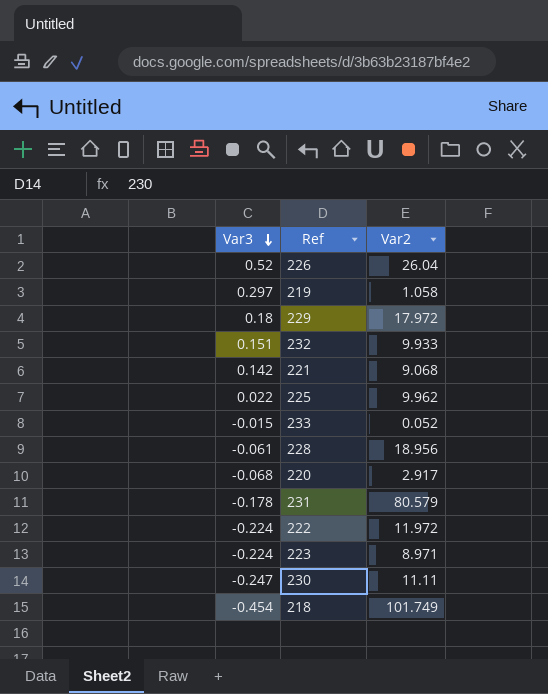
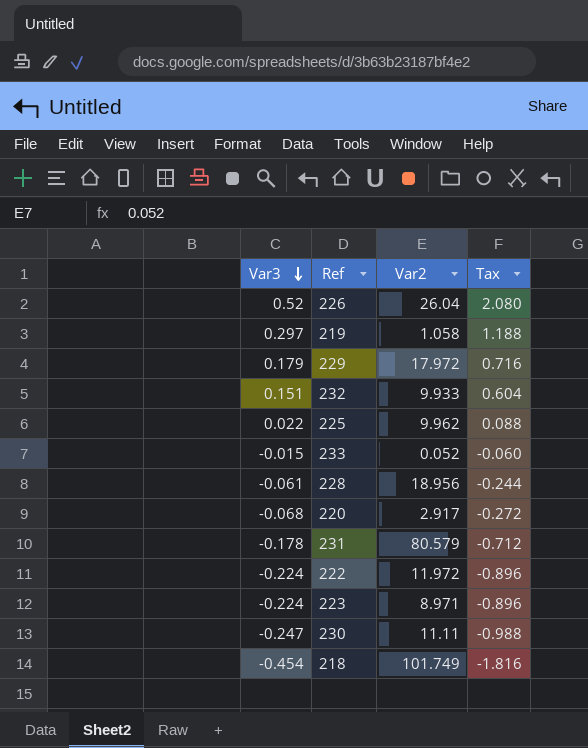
column Tax | formula: none -> [Var3] * 4
row 221: 0.142 | 9.068 -> none
229 | Var3: 0.18 -> 0.179

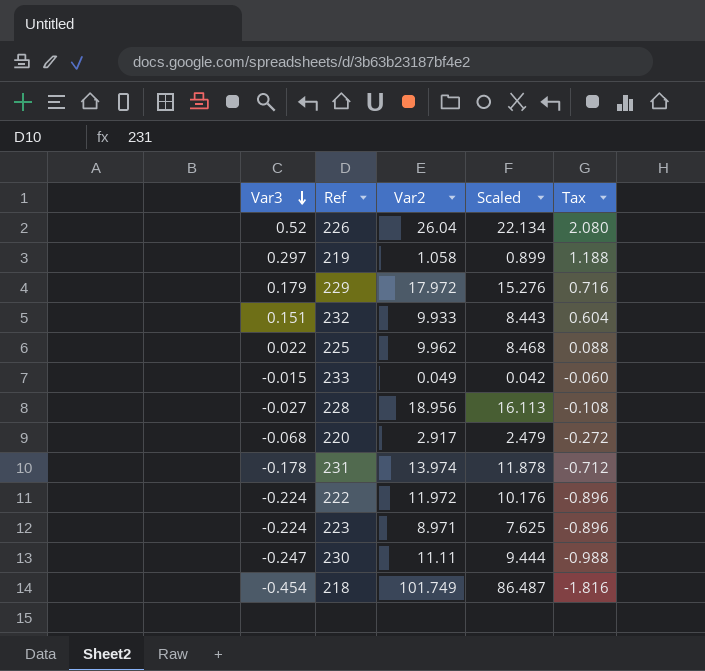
column Scaled | formula: none -> [Var2] * 0.85
233 | Var2: 0.052 -> 0.049
228 | Var3: -0.061 -> -0.027
228 | Tax: -0.244 -> -0.108
231 | Var2: 80.579 -> 13.974

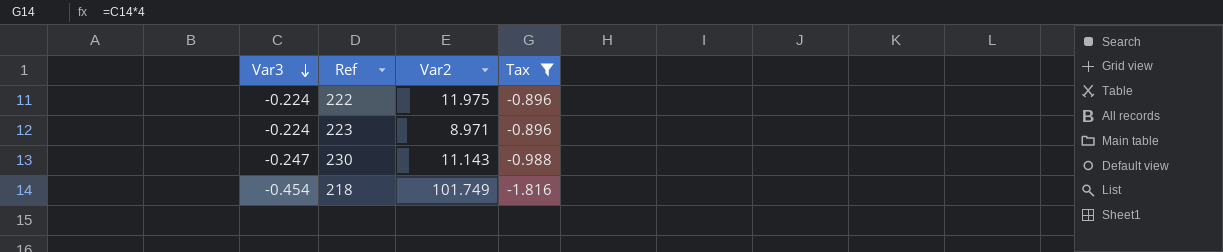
filter: none -> Tax <= -0.896
column Scaled | formula: [Var2] * 0.85 -> none
222 | Var2: 11.972 -> 11.975
230 | Var2: 11.11 -> 11.143

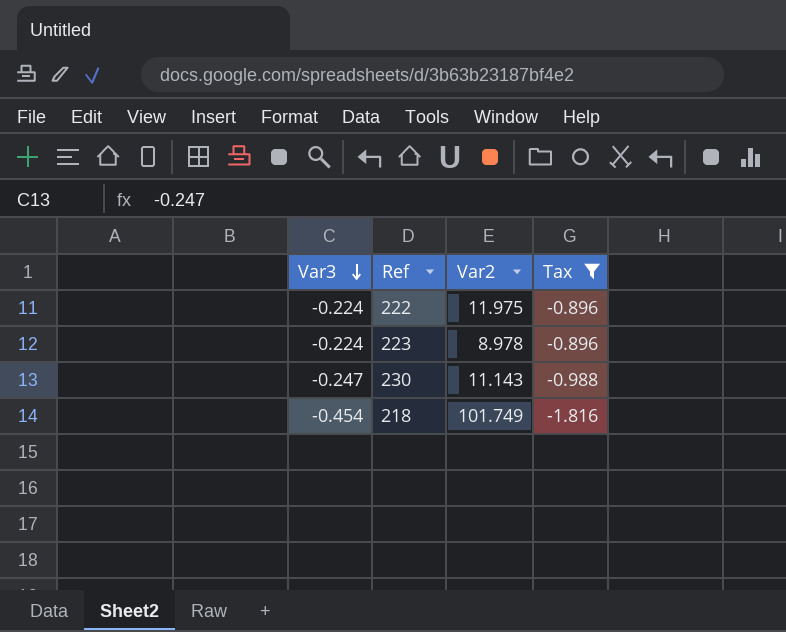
223 | Var2: 8.971 -> 8.978

